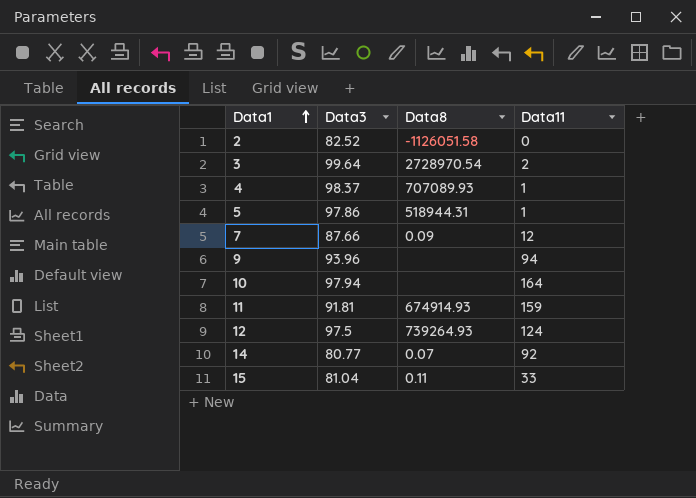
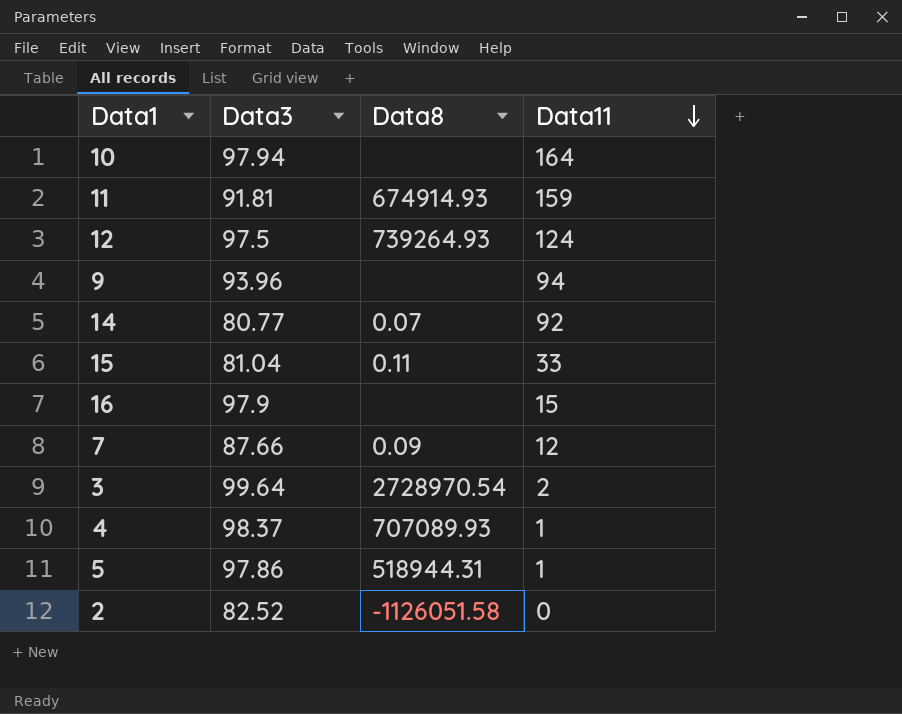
row order: Data1 ascending -> Data11 descending
row 16: none -> 97.9 | none | 15

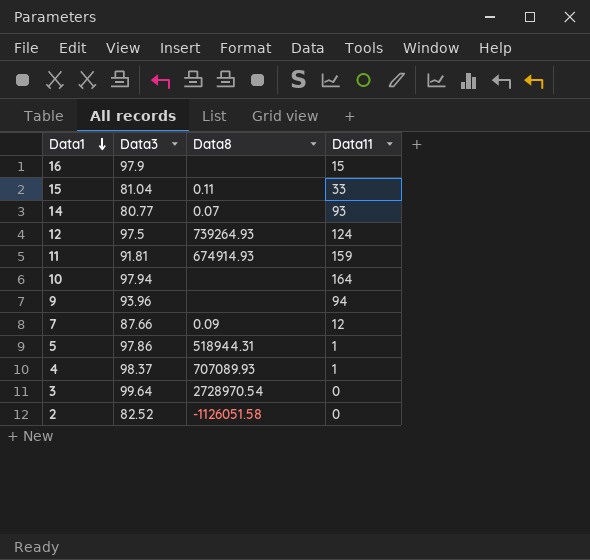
row order: Data11 descending -> Data1 descending
14 | Data11: 92 -> 93
3 | Data11: 2 -> 0

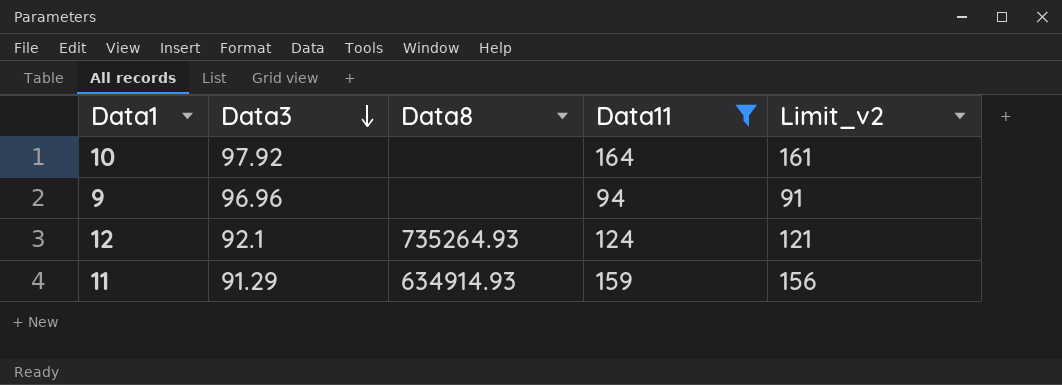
filter: none -> Data11 >= 94
row order: Data1 descending -> Data3 descending
column Limit_v2 | formula: none -> [Data11] - 3
10 | Data3: 97.94 -> 97.92
9 | Data3: 93.96 -> 96.96
12 | Data3: 97.5 -> 92.1
12 | Data8: 739264.93 -> 735264.93
11 | Data3: 91.81 -> 91.29
11 | Data8: 674914.93 -> 634914.93

